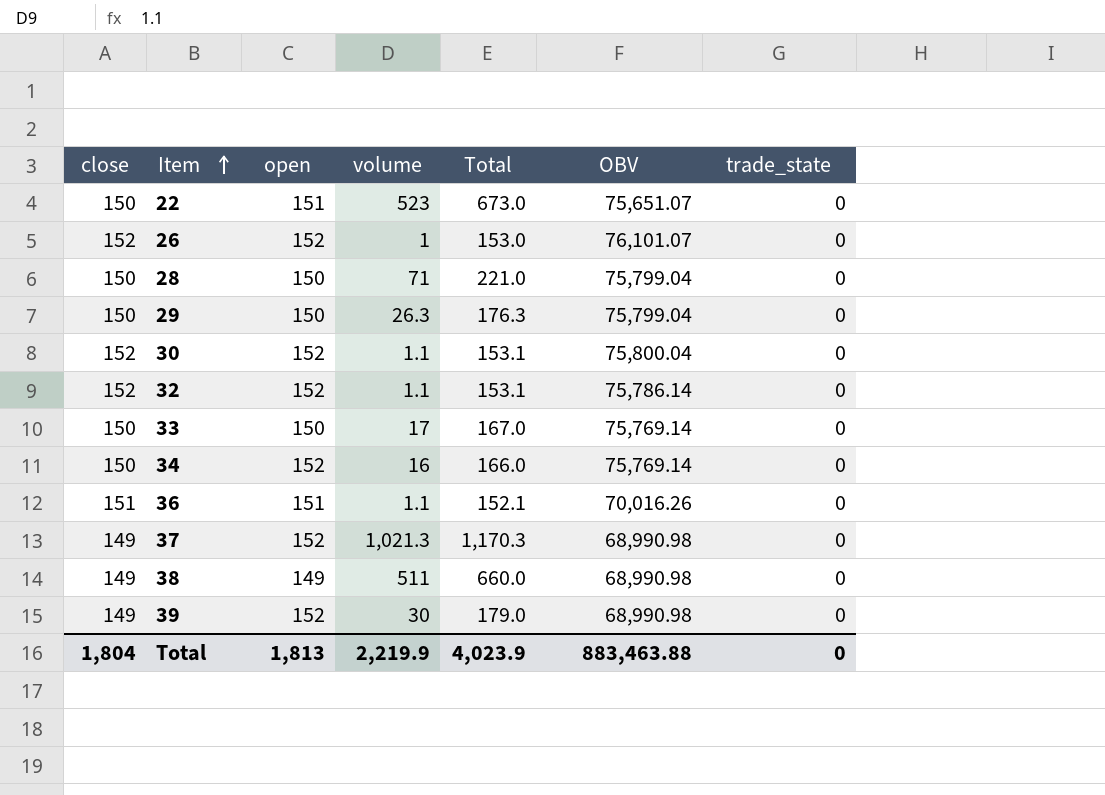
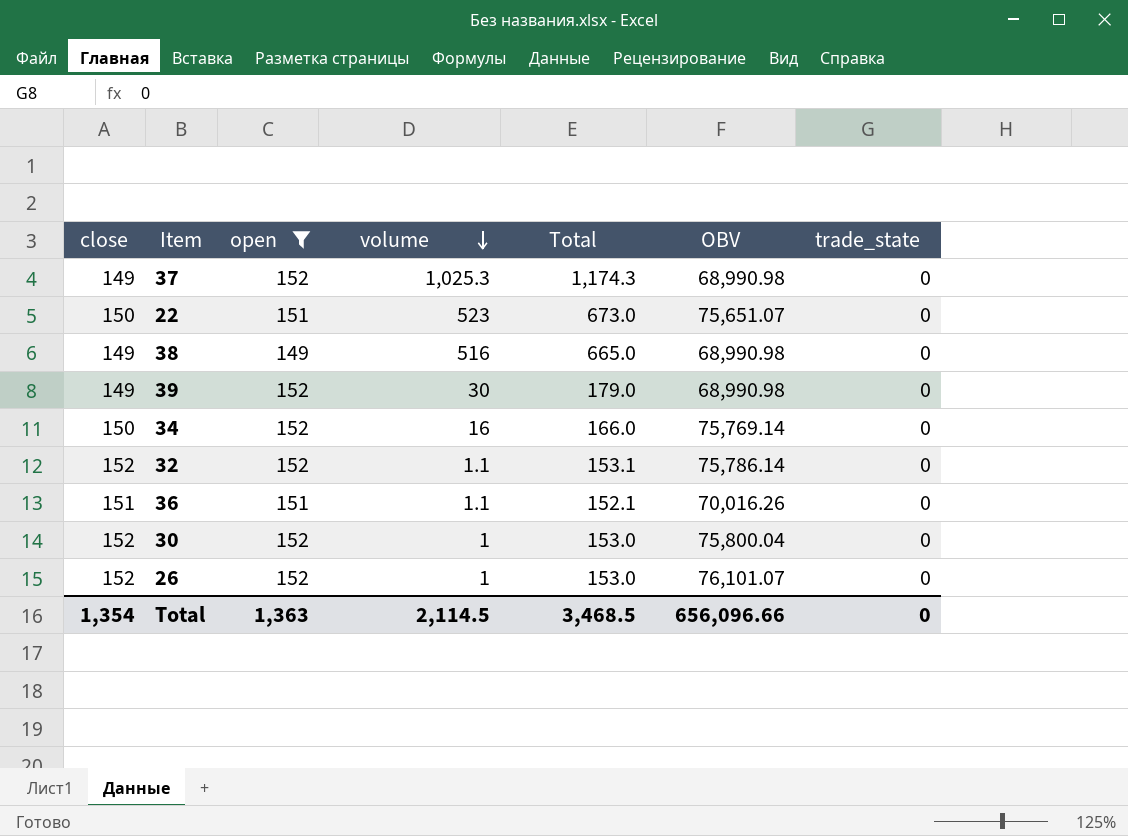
filter: none -> open != 150
row order: Item ascending -> volume descending
37 | volume: 1,021.3 -> 1,025.3
37 | Total: 1,170.3 -> 1,174.3
38 | volume: 511 -> 516
38 | Total: 660.0 -> 665.0
30 | volume: 1.1 -> 1
30 | Total: 153.1 -> 153.0
Total | close: 1,804 -> 1,354
Total | open: 1,813 -> 1,363
Total | volume: 2,219.9 -> 2,114.5
Total | Total: 4,023.9 -> 3,468.5
Total | OBV: 883,463.88 -> 656,096.66

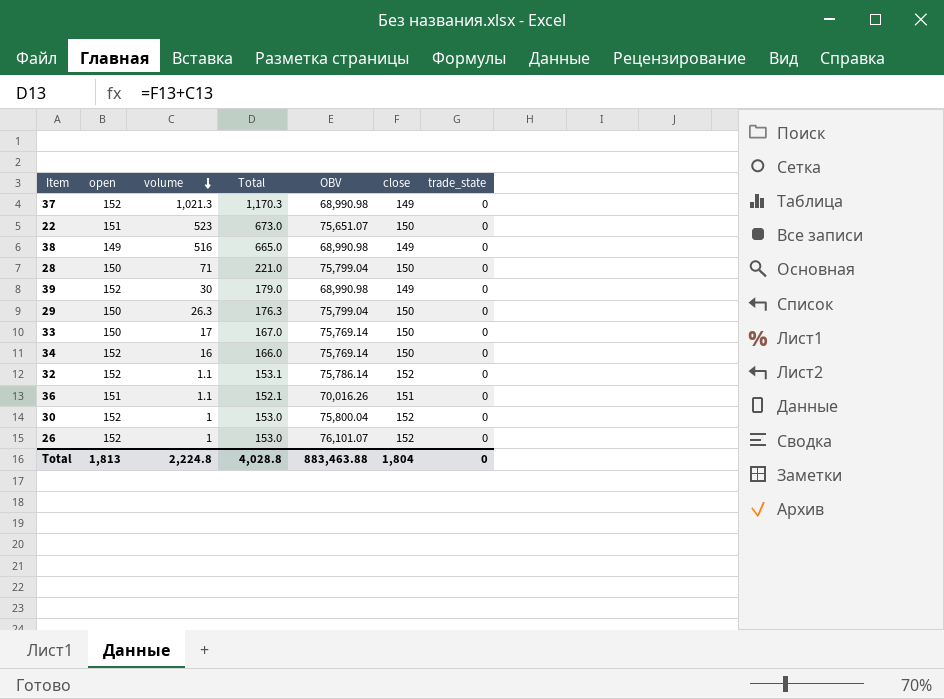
filter: open != 150 -> none
column close | position: 1 -> 6
37 | volume: 1,025.3 -> 1,021.3
37 | Total: 1,174.3 -> 1,170.3
Total | open: 1,363 -> 1,813
Total | volume: 2,114.5 -> 2,224.8
Total | Total: 3,468.5 -> 4,028.8
Total | OBV: 656,096.66 -> 883,463.88
Total | close: 1,354 -> 1,804

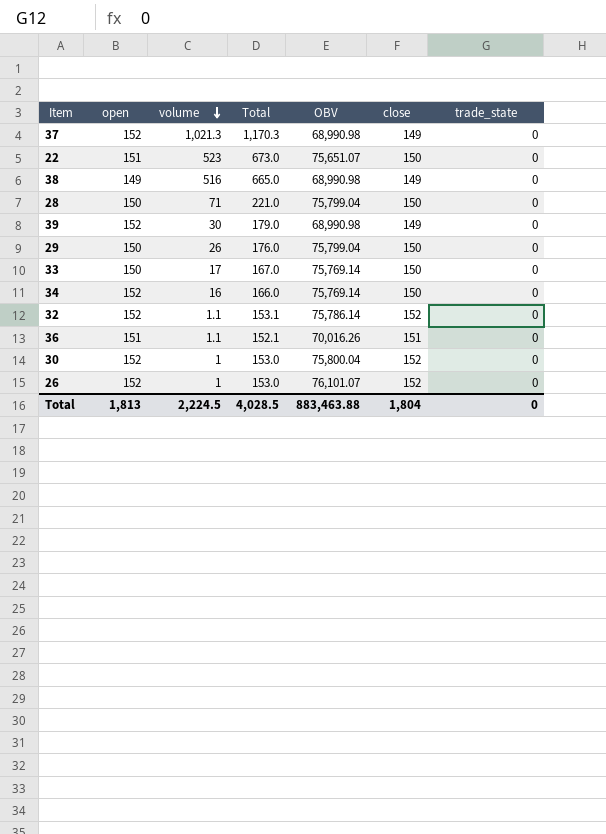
29 | volume: 26.3 -> 26
29 | Total: 176.3 -> 176.0
Total | volume: 2,224.8 -> 2,224.5
Total | Total: 4,028.8 -> 4,028.5

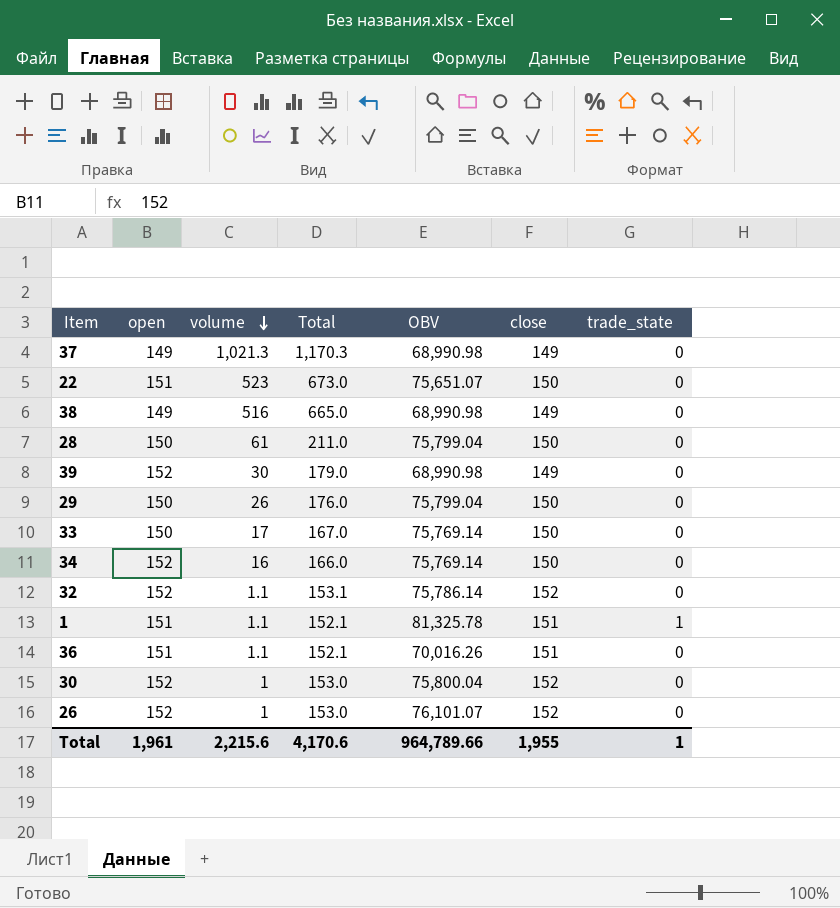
37 | open: 152 -> 149
28 | volume: 71 -> 61
28 | Total: 221.0 -> 211.0
row 1: none -> 151 | 1.1 | 152.1 | 81,325.78 | 151 | 1
Total | open: 1,813 -> 1,961
Total | volume: 2,224.5 -> 2,215.6
Total | Total: 4,028.5 -> 4,170.6
Total | OBV: 883,463.88 -> 964,789.66
Total | close: 1,804 -> 1,955
Total | trade_state: 0 -> 1

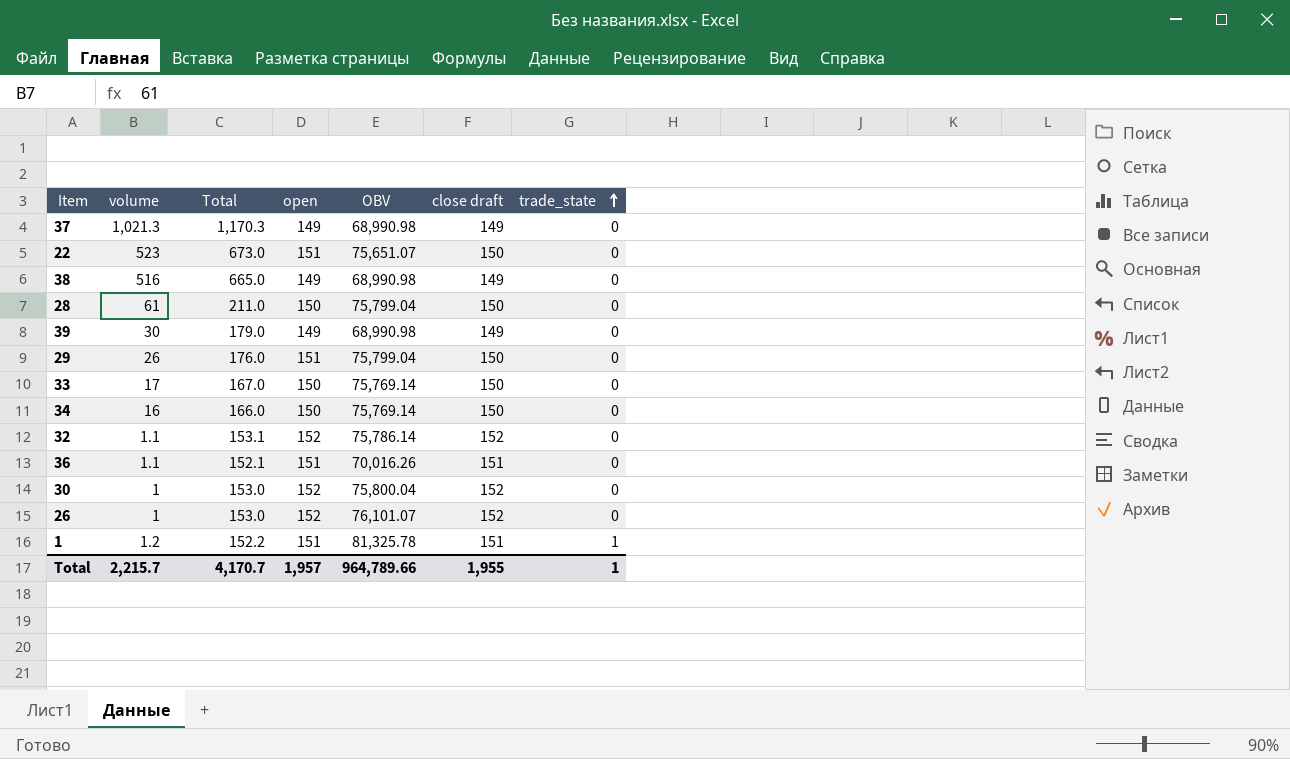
row order: volume descending -> trade_state ascending
column open | position: 2 -> 4
column name: close -> close draft
39 | open: 152 -> 149
29 | open: 150 -> 151
34 | open: 152 -> 150
1 | volume: 1.1 -> 1.2
1 | Total: 152.1 -> 152.2
Total | volume: 2,215.6 -> 2,215.7
Total | Total: 4,170.6 -> 4,170.7
Total | open: 1,961 -> 1,957

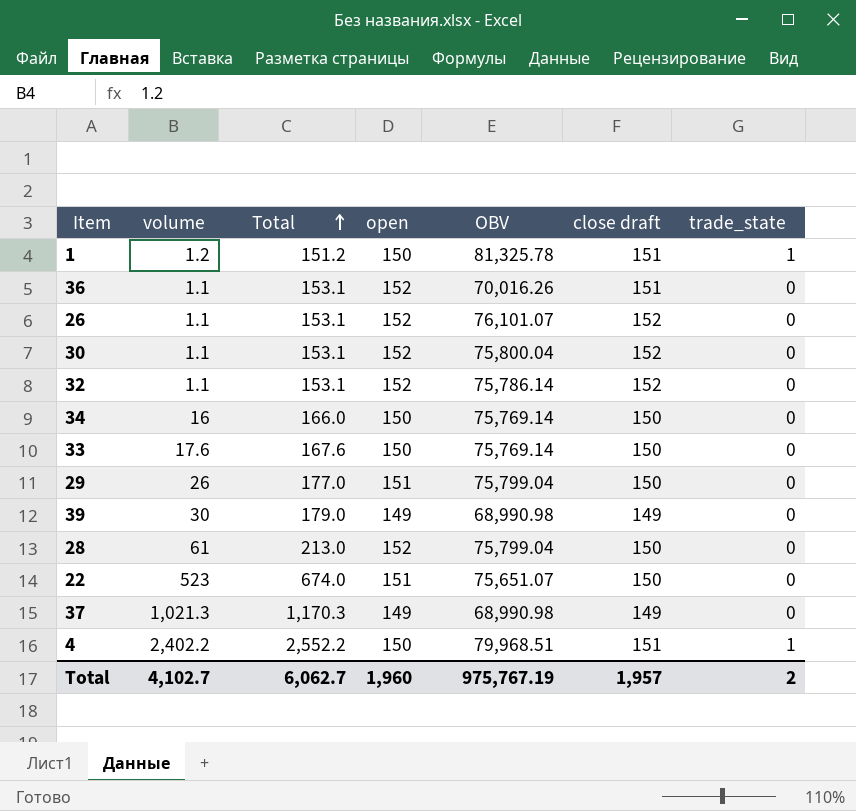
row order: trade_state ascending -> Total ascending
column Total | formula: [volume] + [close draft] -> [volume] + [open]
row 38: 516 | 665.0 | 149 | 68,990.98 | 149 | 0 -> none
1 | open: 151 -> 150
36 | open: 151 -> 152
26 | volume: 1 -> 1.1
30 | volume: 1 -> 1.1
33 | volume: 17 -> 17.6
28 | open: 150 -> 152
row 4: none -> 2,402.2 | 2,552.2 | 150 | 79,968.51 | 151 | 1
Total | volume: 2,215.7 -> 4,102.7
Total | Total: 4,170.7 -> 6,062.7
Total | open: 1,957 -> 1,960
Total | OBV: 964,789.66 -> 975,767.19
Total | close draft: 1,955 -> 1,957
Total | trade_state: 1 -> 2

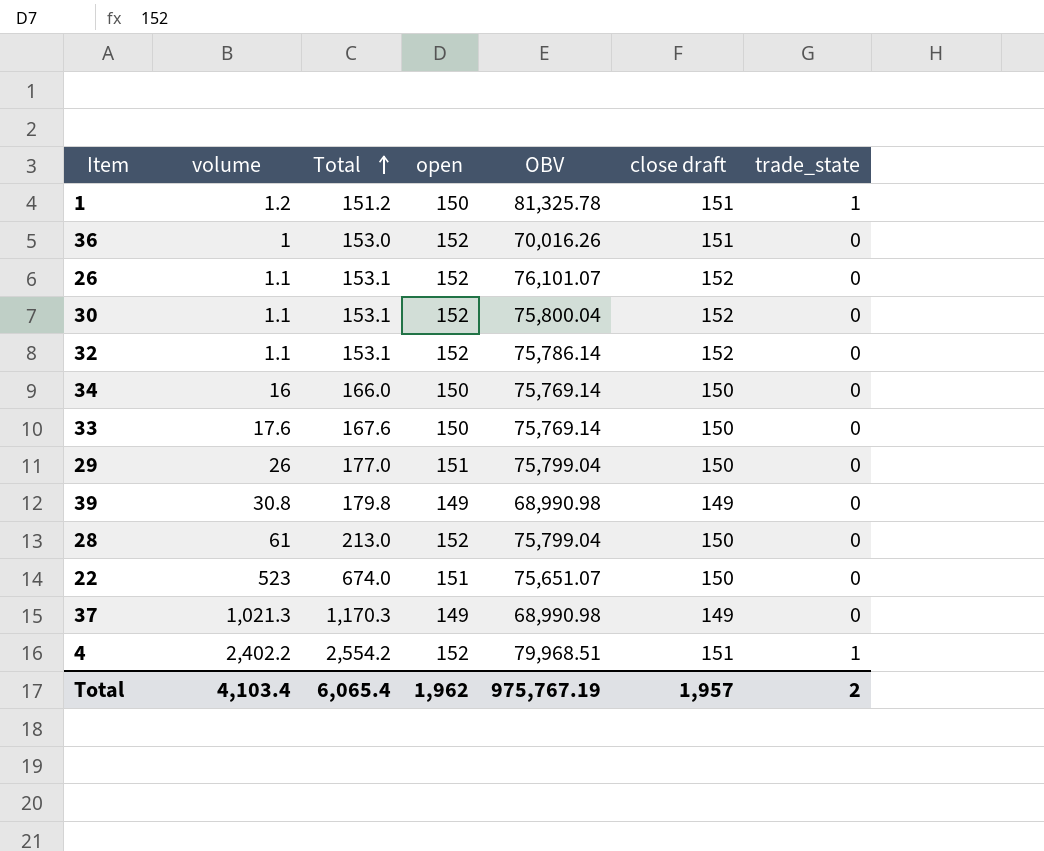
36 | volume: 1.1 -> 1
36 | Total: 153.1 -> 153.0
39 | volume: 30 -> 30.8
39 | Total: 179.0 -> 179.8
4 | Total: 2,552.2 -> 2,554.2
4 | open: 150 -> 152
Total | volume: 4,102.7 -> 4,103.4
Total | Total: 6,062.7 -> 6,065.4
Total | open: 1,960 -> 1,962

